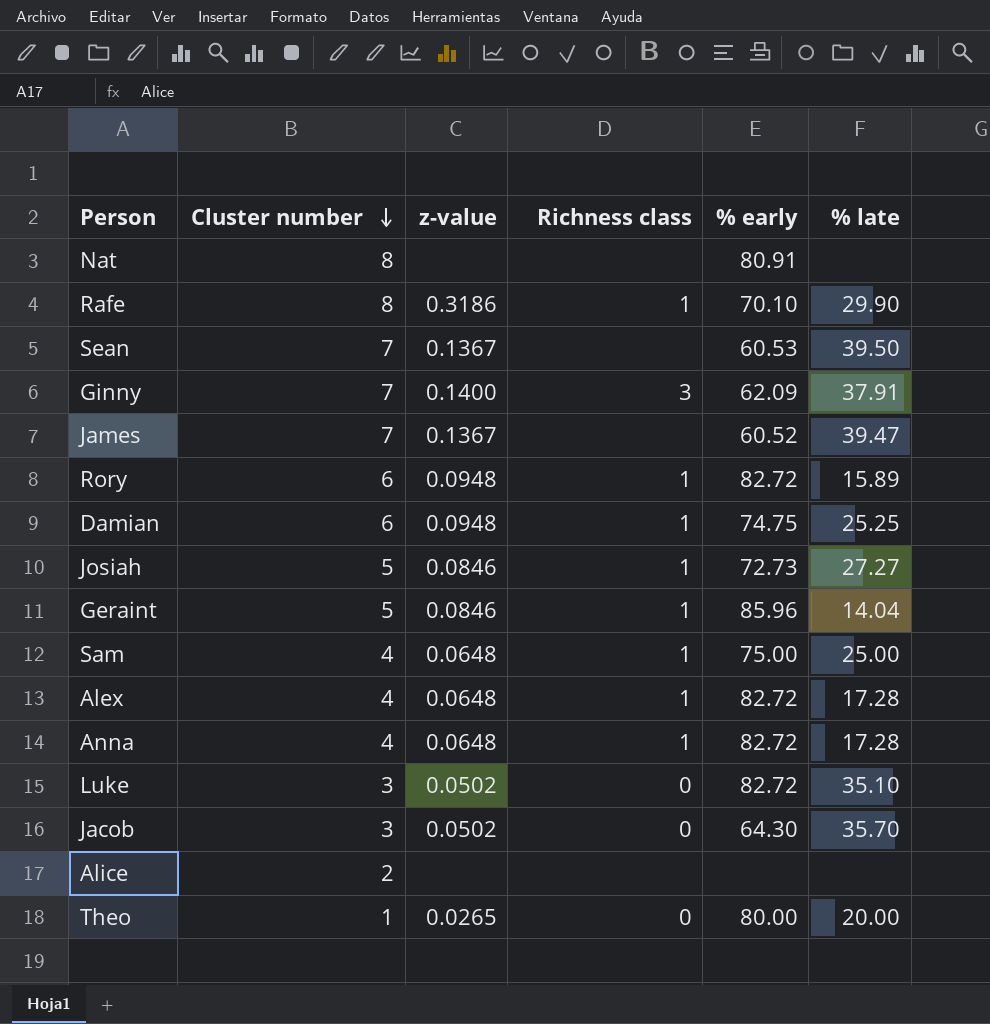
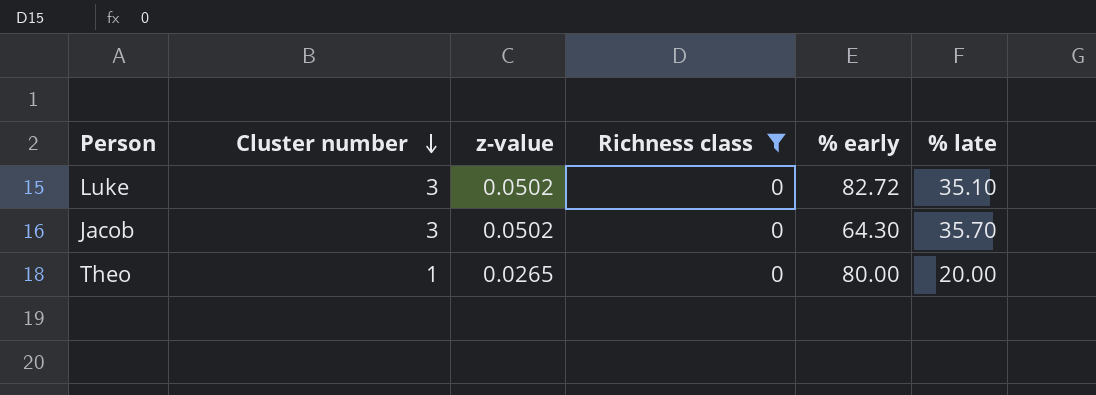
filter: none -> Richness class = 0

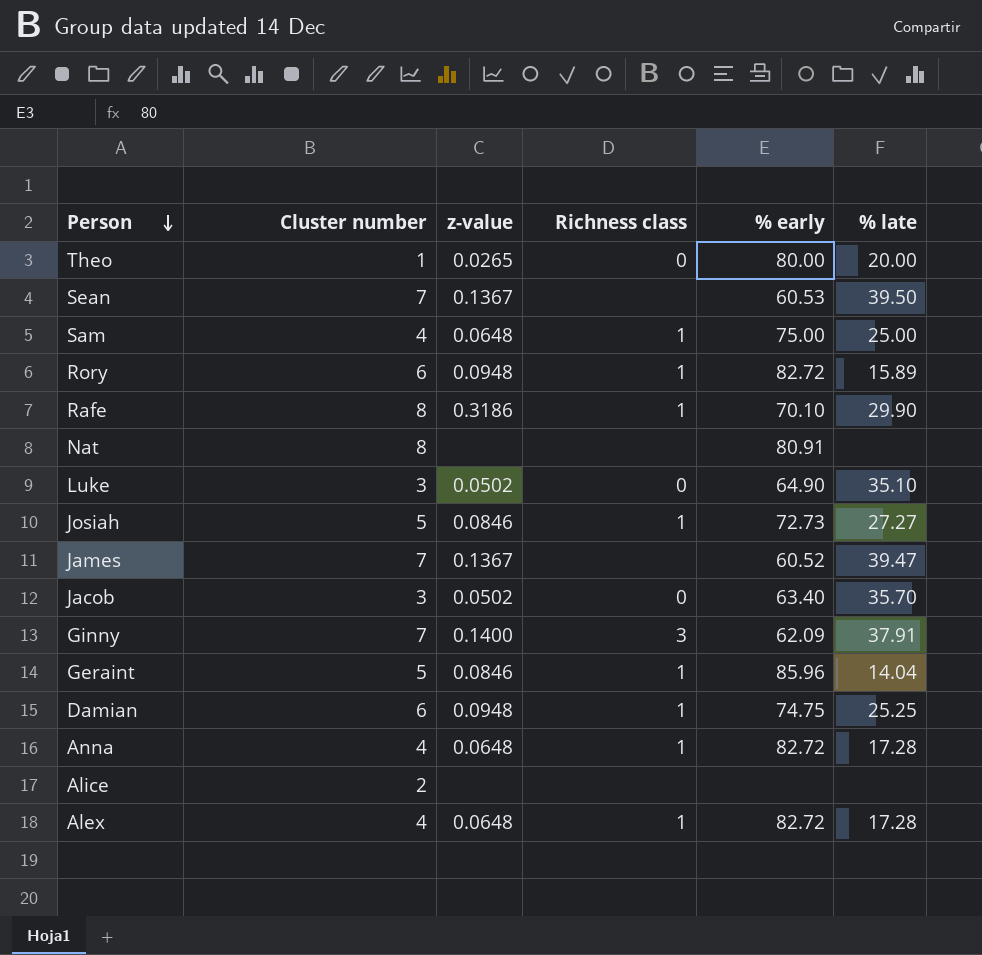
filter: Richness class = 0 -> none
row order: Cluster number descending -> Person descending
Luke | % early: 82.72 -> 64.90
Jacob | % early: 64.30 -> 63.40

